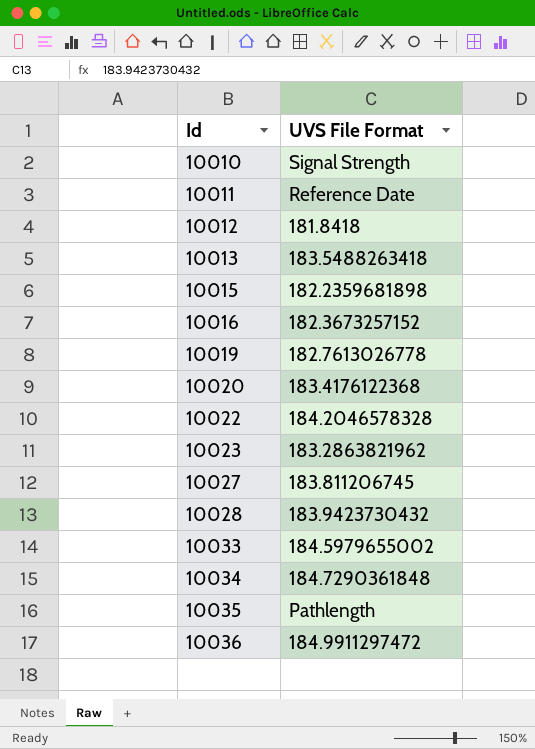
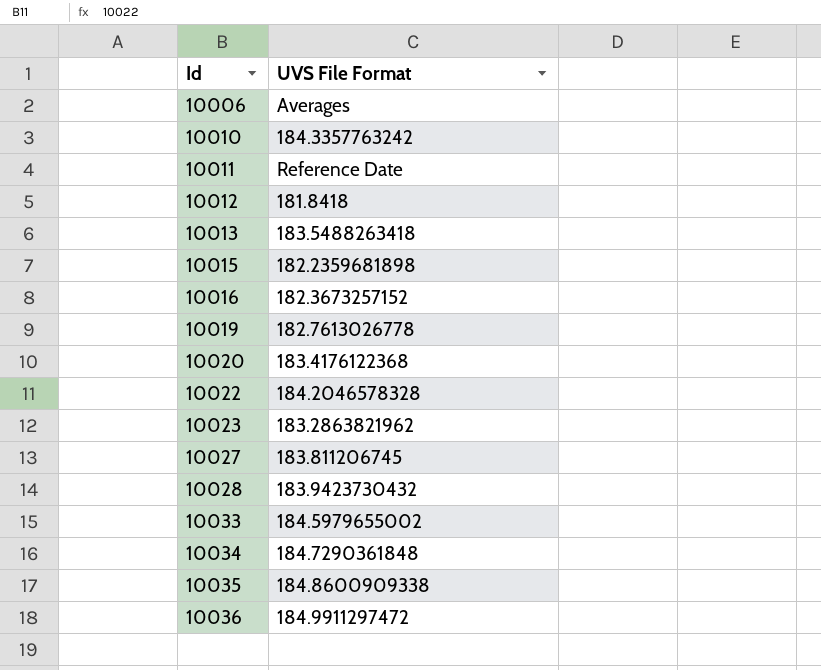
row 10006: none -> Averages
10010 | UVS File Format: Signal Strength -> 184.3357763242
10035 | UVS File Format: Pathlength -> 184.8600909338

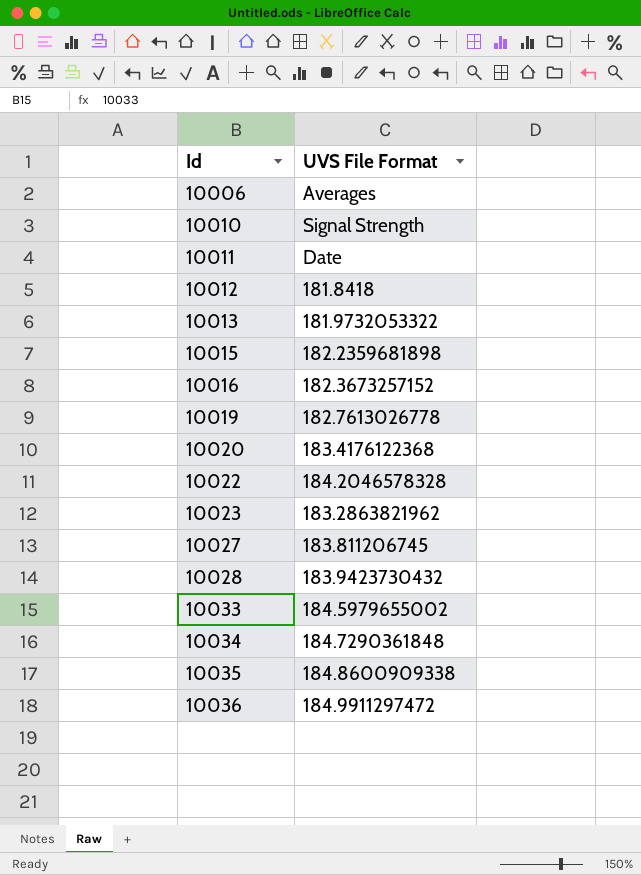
10010 | UVS File Format: 184.3357763242 -> Signal Strength
10011 | UVS File Format: Reference Date -> Date
10013 | UVS File Format: 183.5488263418 -> 181.9732053322

